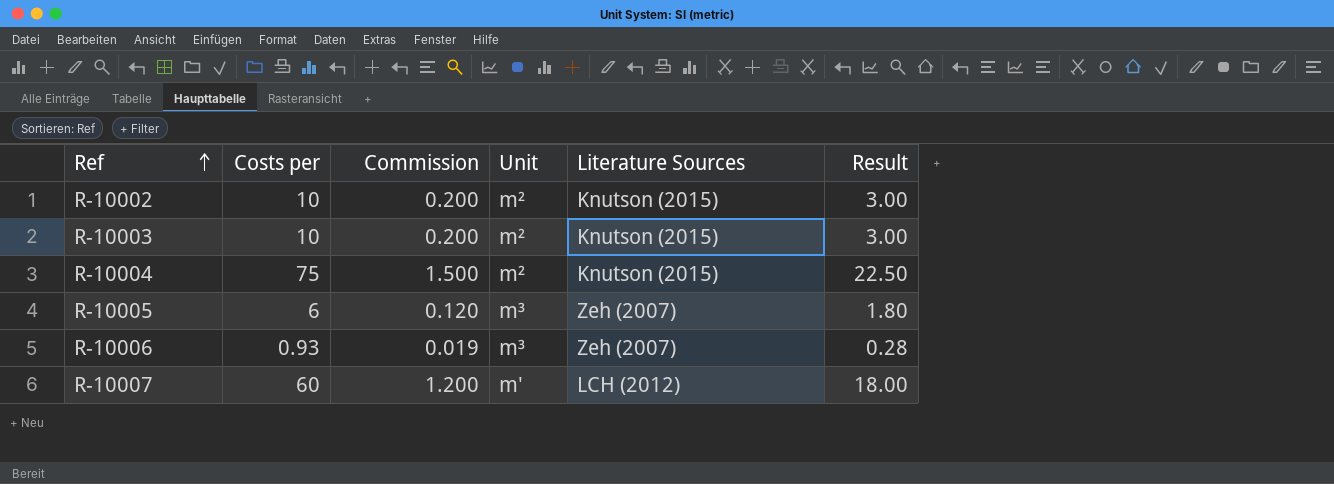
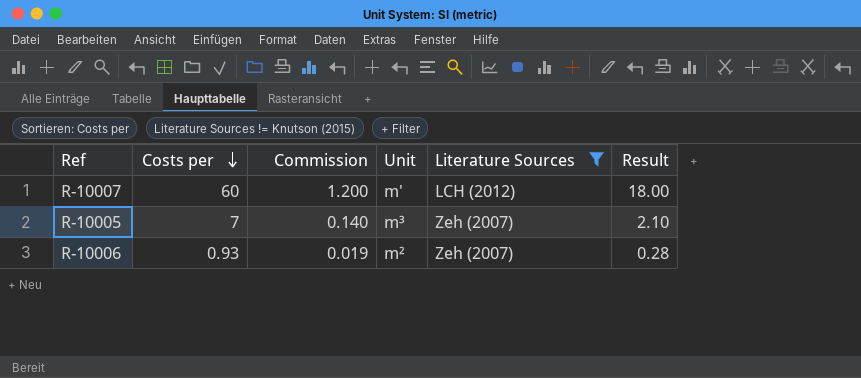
filter: none -> Literature Sources != Knutson (2015)
row order: Ref ascending -> Costs per descending
R-10005 | Costs per: 6 -> 7
R-10005 | Commission: 0.120 -> 0.140
R-10005 | Result: 1.80 -> 2.10
R-10006 | Unit: m³ -> m²

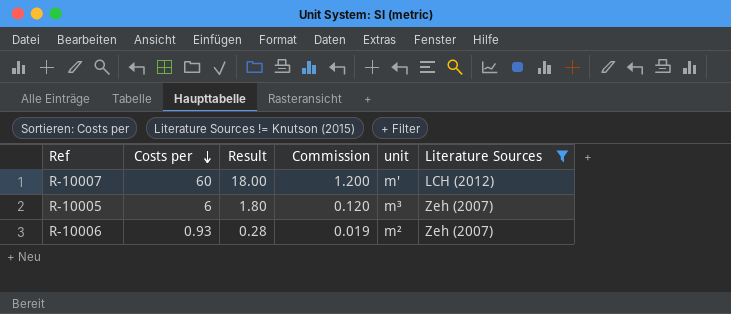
column Result | position: 6 -> 3
column name: Unit -> unit
R-10005 | Costs per: 7 -> 6
R-10005 | Result: 2.10 -> 1.80
R-10005 | Commission: 0.140 -> 0.120

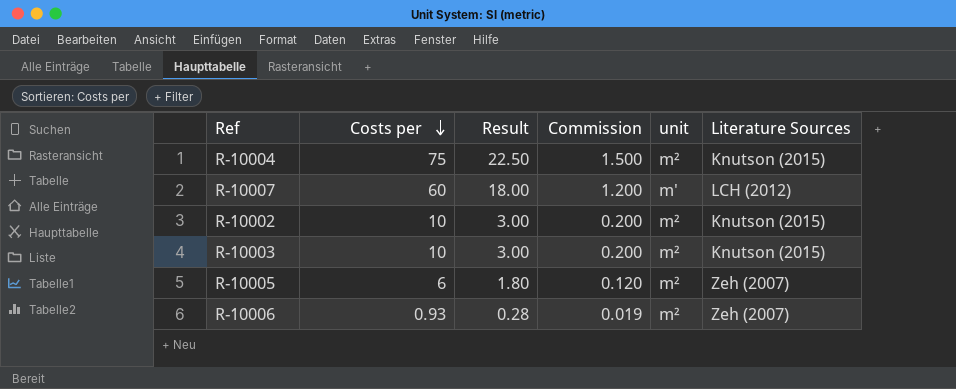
filter: Literature Sources != Knutson (2015) -> none
R-10005 | unit: m³ -> m²

